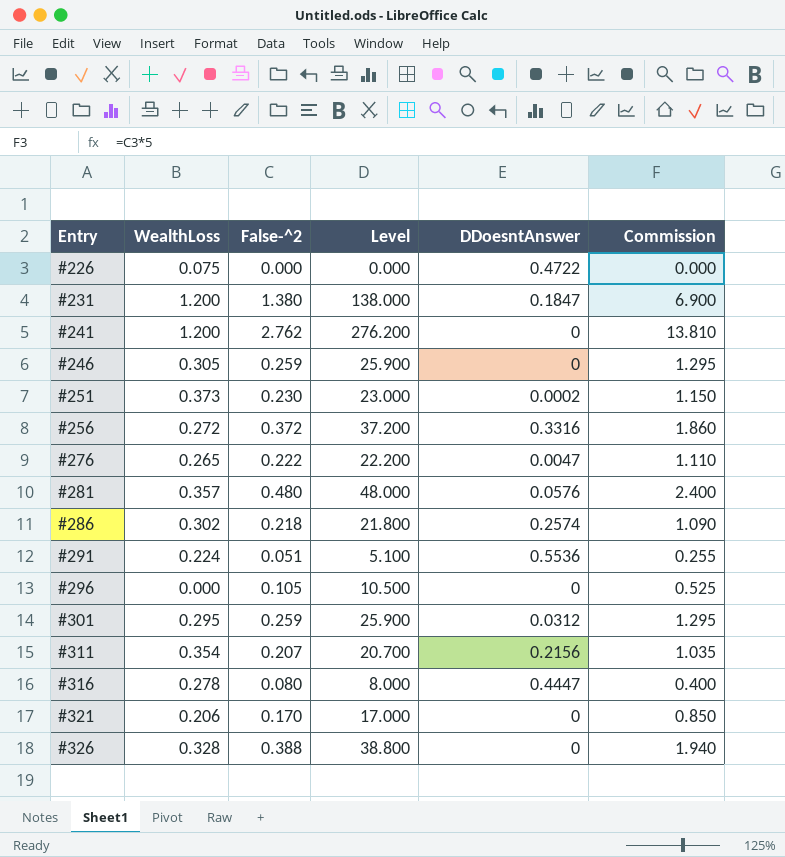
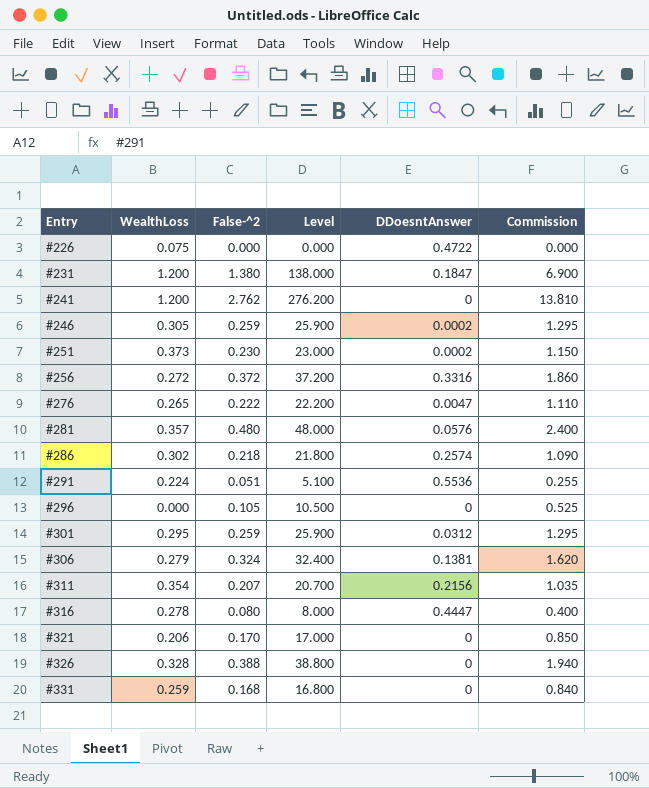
#246 | DDoesntAnswer: 0 -> 0.0002
row #306: none -> 0.279 | 0.324 | 32.400 | 0.1381 | 1.620
row #331: none -> 0.259 | 0.168 | 16.800 | 0 | 0.840

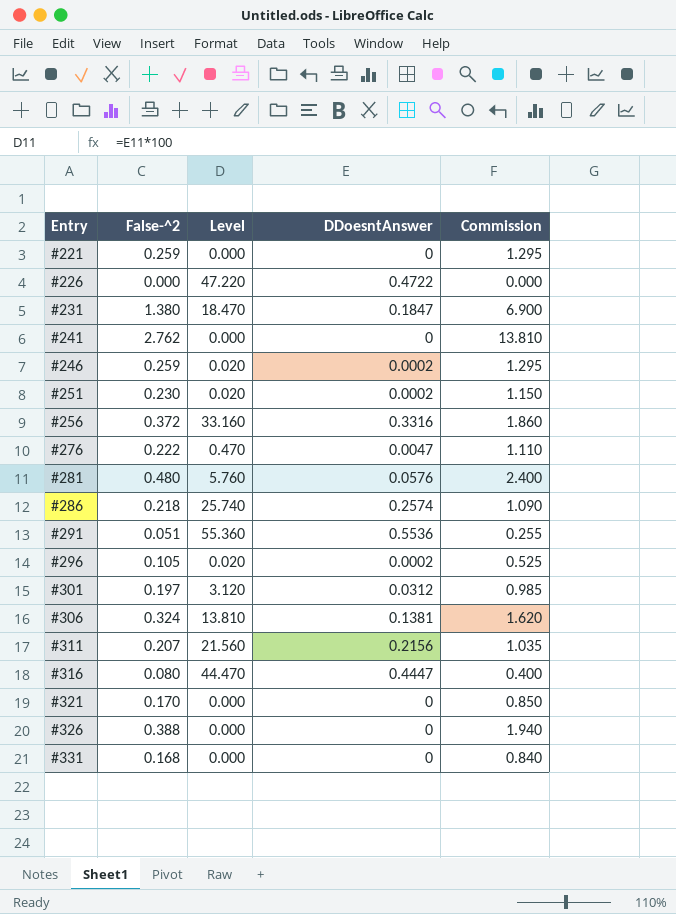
column WealthLoss | position: 2 -> none
column Level | formula: [False-^2] * 100 -> [DDoesntAnswer] * 100
row #221: none -> 0.259 | 0.000 | 0 | 1.295
#296 | DDoesntAnswer: 0 -> 0.0002
#301 | False-^2: 0.259 -> 0.197
#301 | Commission: 1.295 -> 0.985

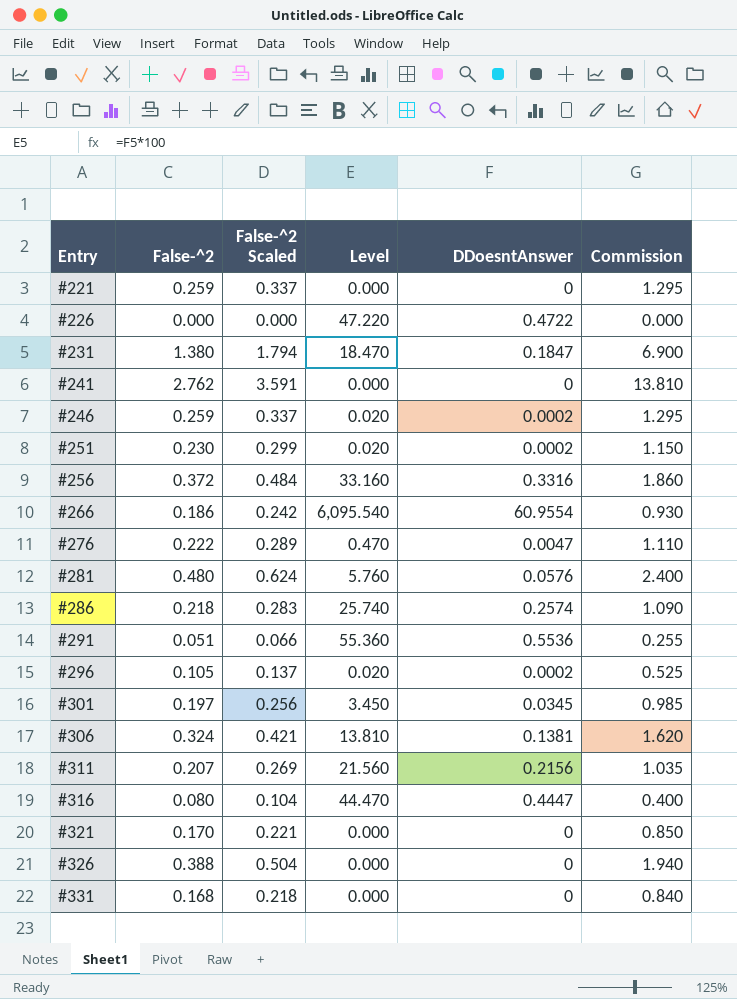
column False-^2 Scaled | formula: none -> [False-^2] * 1.3
row #266: none -> 0.186 | 0.242 | 6,095.540 | 60.9554 | 0.930
#301 | Level: 3.120 -> 3.450
#301 | DDoesntAnswer: 0.0312 -> 0.0345

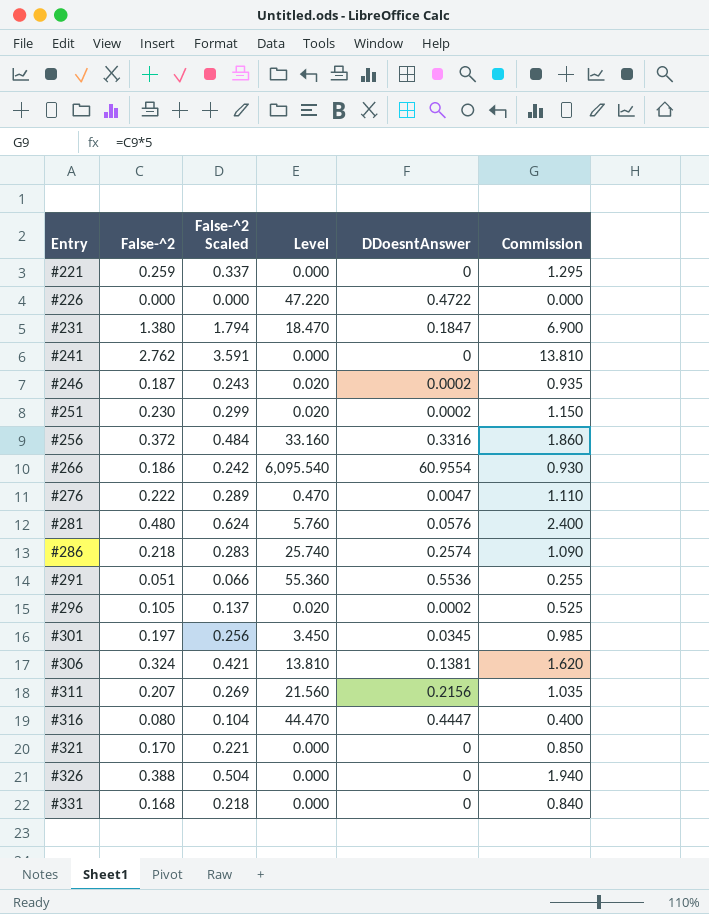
#246 | False-^2: 0.259 -> 0.187
#246 | False-^2 Scaled: 0.337 -> 0.243
#246 | Commission: 1.295 -> 0.935

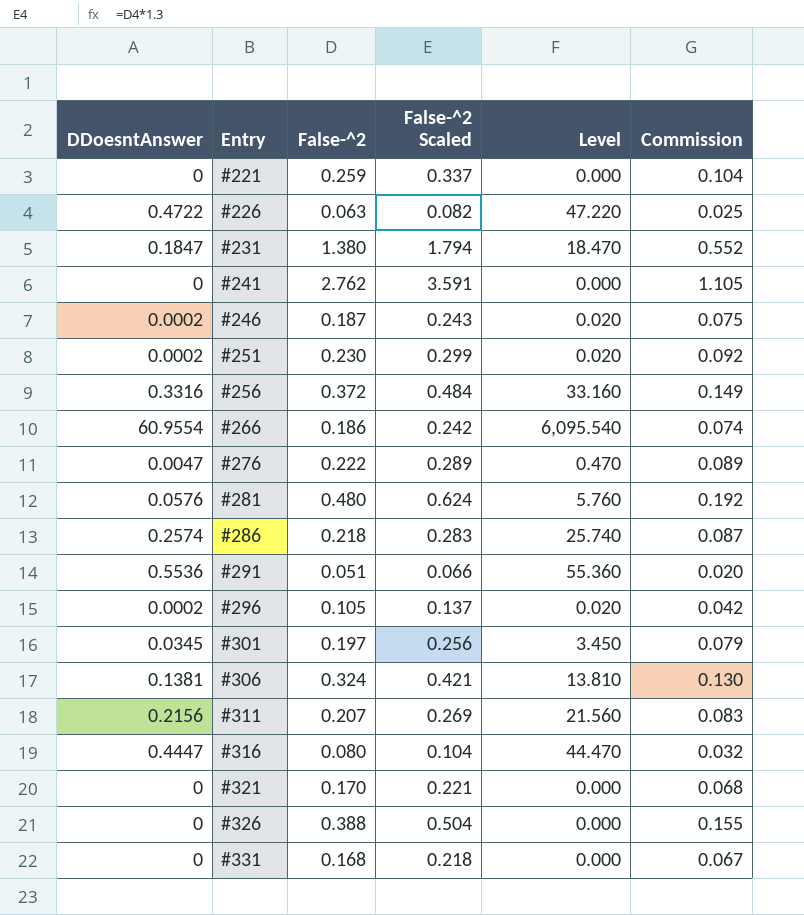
column DDoesntAnswer | position: 5 -> 1
column Commission | formula: [False-^2] * 5 -> [False-^2] * 0.4
#226 | False-^2: 0.000 -> 0.063
#226 | False-^2 Scaled: 0.000 -> 0.082

